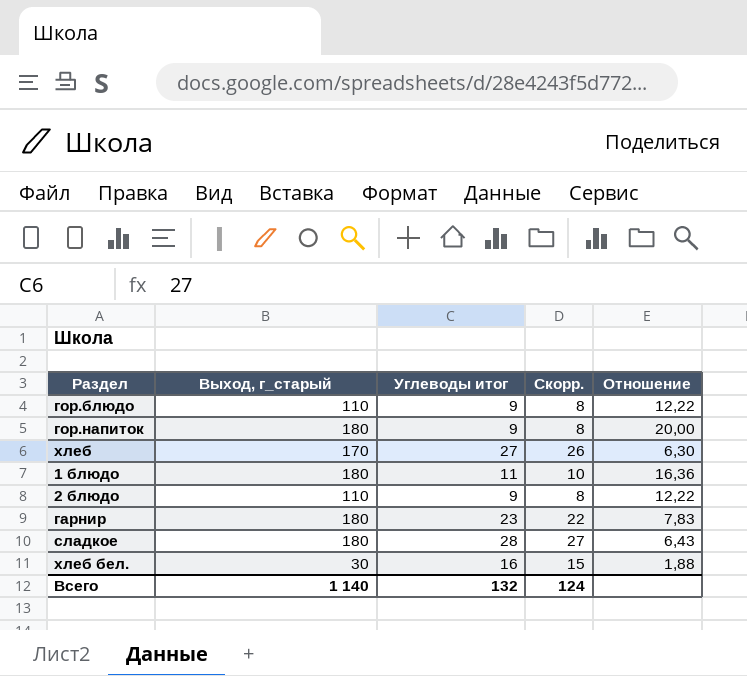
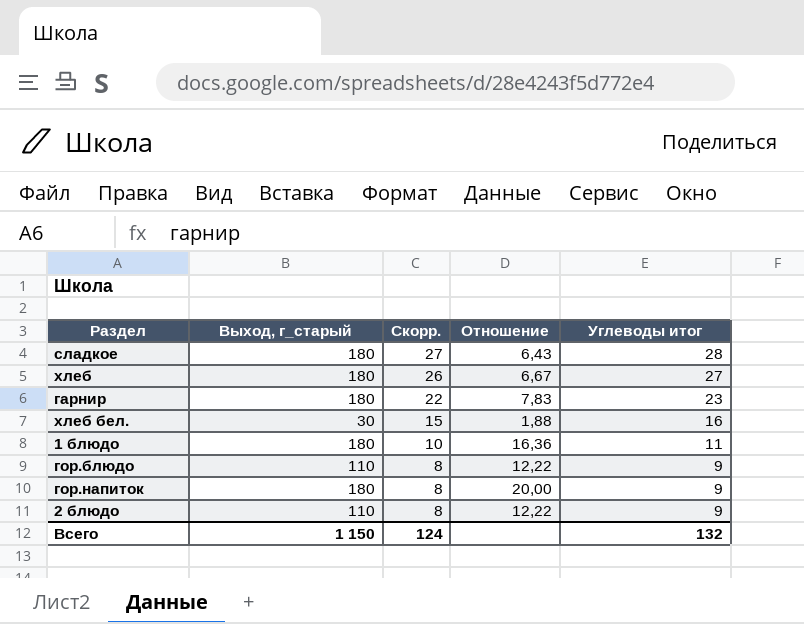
row order: none -> Скорр. descending
column Углеводы итог | position: 3 -> 5
хлеб | Выход, г_старый: 170 -> 180
хлеб | Отношение: 6,30 -> 6,67
Всего | Выход, г_старый: 1 140 -> 1 150

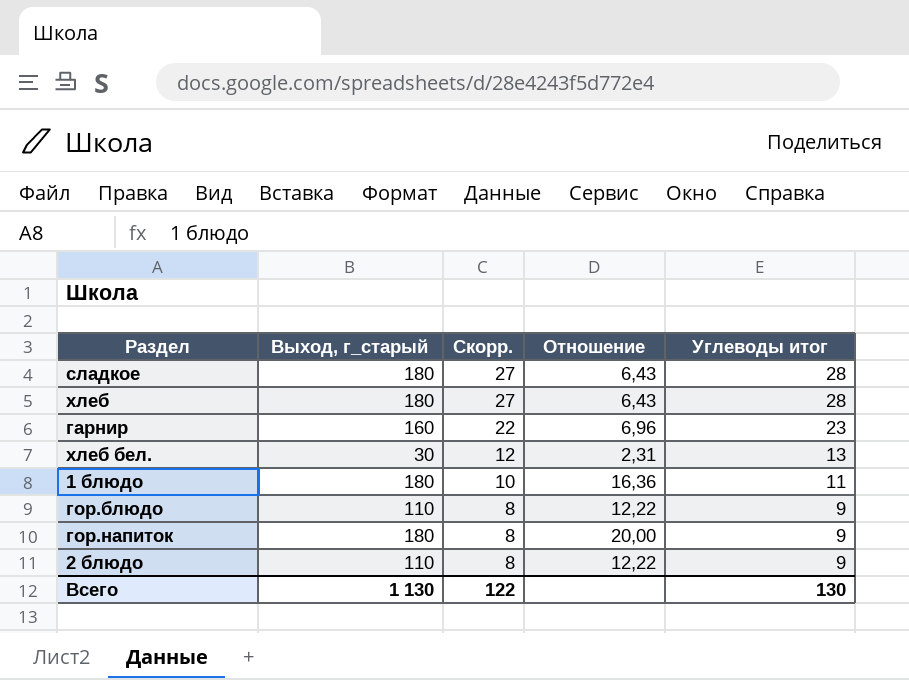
хлеб | Скорр.: 26 -> 27
хлеб | Отношение: 6,67 -> 6,43
хлеб | Углеводы итог: 27 -> 28
гарнир | Выход, г_старый: 180 -> 160
гарнир | Отношение: 7,83 -> 6,96
хлеб бел. | Скорр.: 15 -> 12
хлеб бел. | Отношение: 1,88 -> 2,31
хлеб бел. | Углеводы итог: 16 -> 13
Всего | Выход, г_старый: 1 150 -> 1 130
Всего | Скорр.: 124 -> 122
Всего | Углеводы итог: 132 -> 130

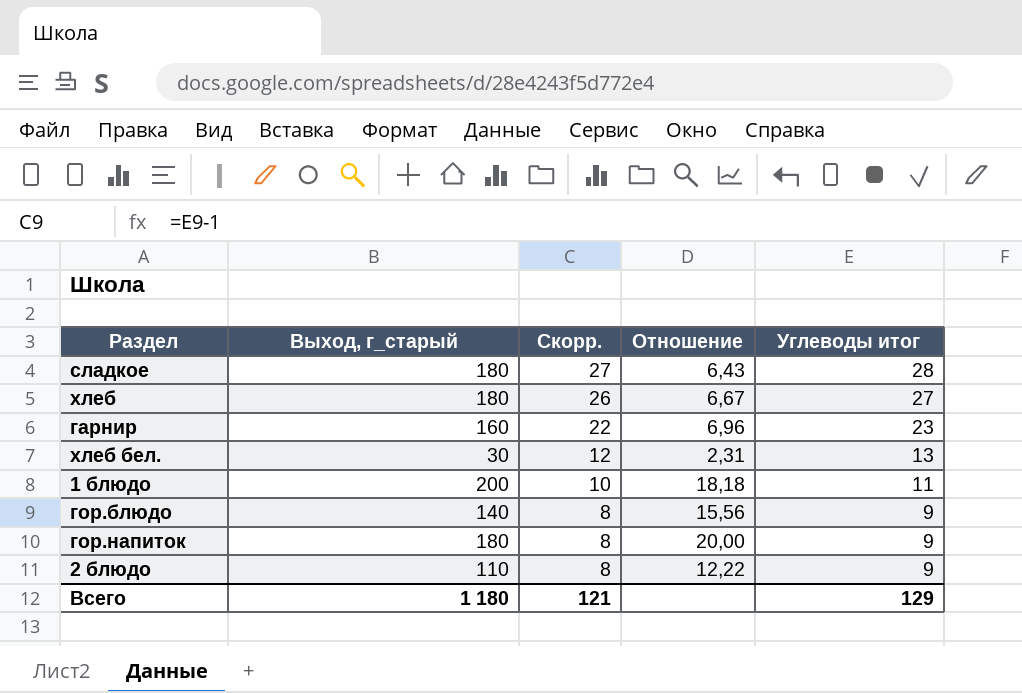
хлеб | Скорр.: 27 -> 26
хлеб | Отношение: 6,43 -> 6,67
хлеб | Углеводы итог: 28 -> 27
1 блюдо | Выход, г_старый: 180 -> 200
1 блюдо | Отношение: 16,36 -> 18,18
гор.блюдо | Выход, г_старый: 110 -> 140
гор.блюдо | Отношение: 12,22 -> 15,56
Всего | Выход, г_старый: 1 130 -> 1 180
Всего | Скорр.: 122 -> 121
Всего | Углеводы итог: 130 -> 129

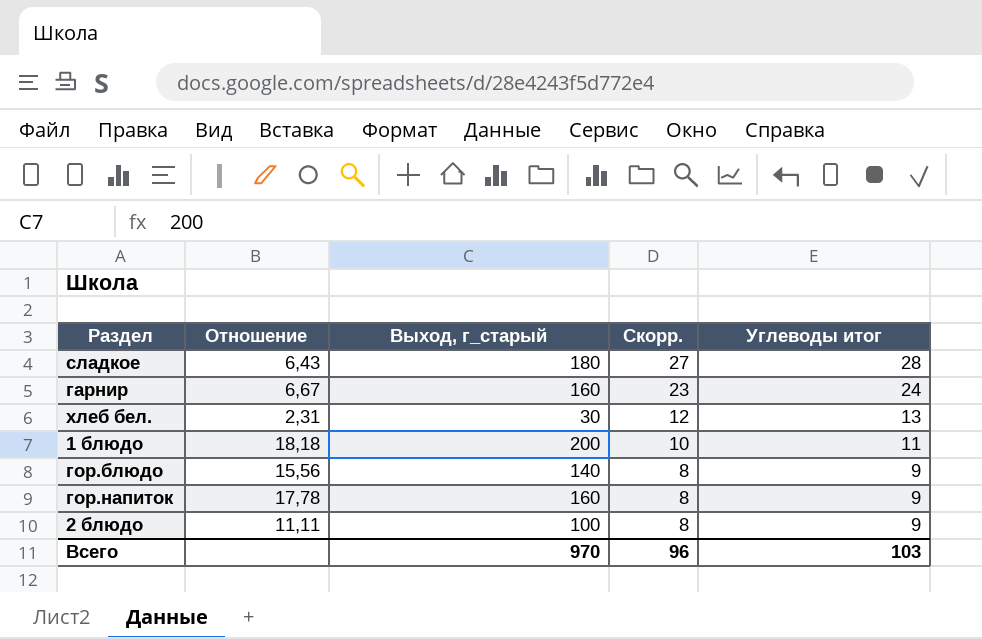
column Отношение | position: 4 -> 2
row хлеб: 180 | 26 | 6,67 | 27 -> none
гарнир | Отношение: 6,96 -> 6,67
гарнир | Скорр.: 22 -> 23
гарнир | Углеводы итог: 23 -> 24
гор.напиток | Отношение: 20,00 -> 17,78
гор.напиток | Выход, г_старый: 180 -> 160
2 блюдо | Отношение: 12,22 -> 11,11
2 блюдо | Выход, г_старый: 110 -> 100
Всего | Выход, г_старый: 1 180 -> 970
Всего | Скорр.: 121 -> 96
Всего | Углеводы итог: 129 -> 103

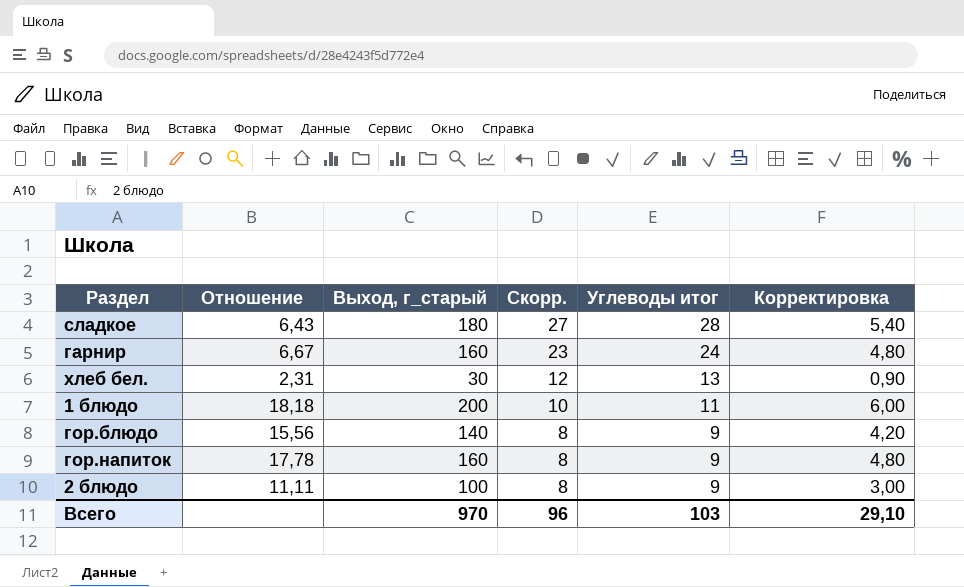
column Корректировка | formula: none -> [Выход, г_старый] * 0,03

